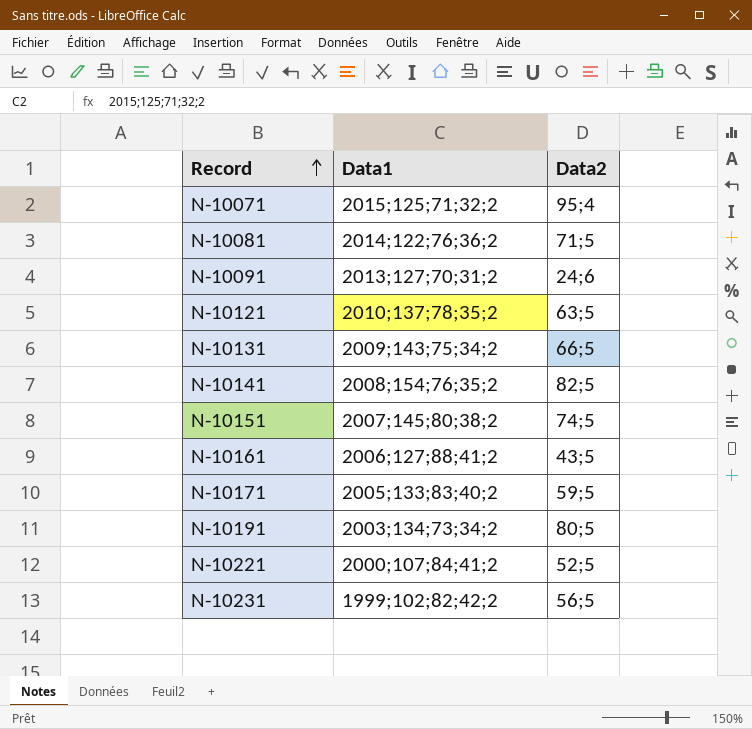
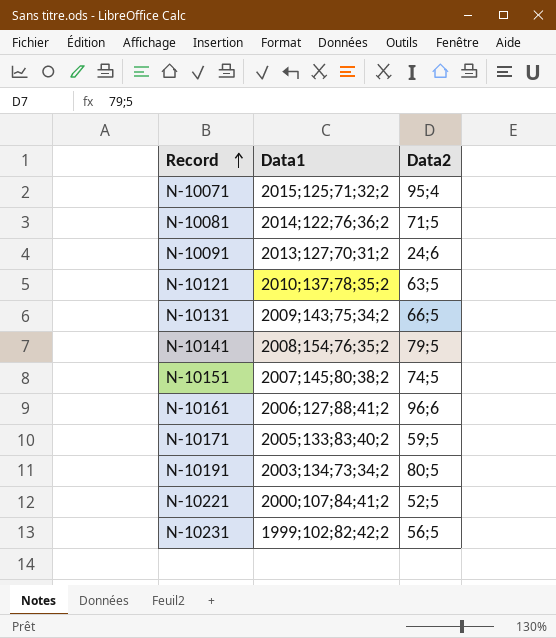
N-10141 | Data2: 82;5 -> 79;5
N-10161 | Data2: 43;5 -> 96;6

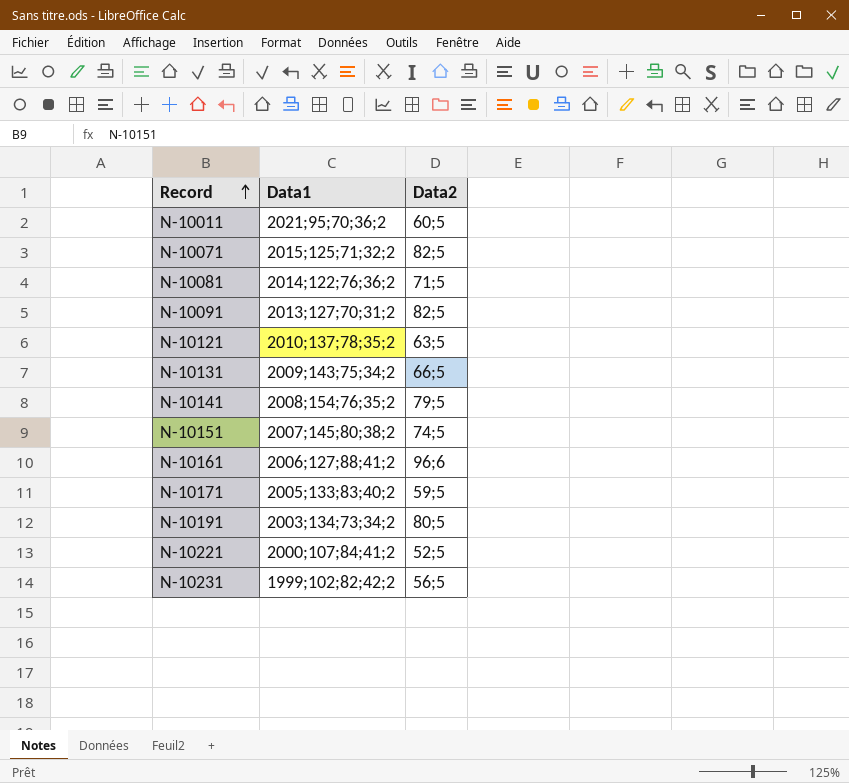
row N-10011: none -> 2021;95;70;36;2 | 60;5
N-10071 | Data2: 95;4 -> 82;5
N-10091 | Data2: 24;6 -> 82;5

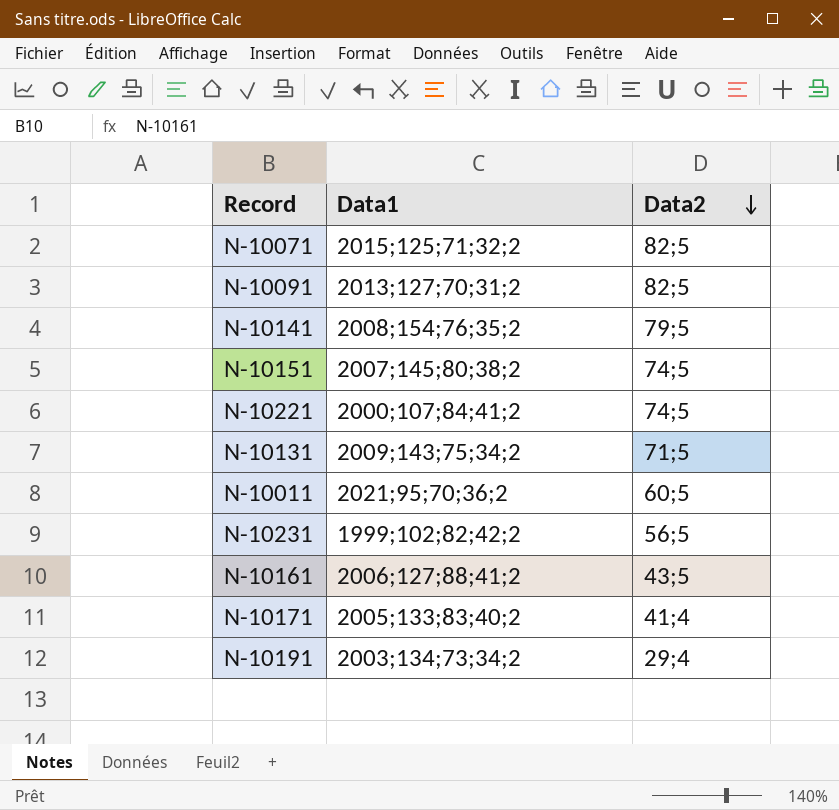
row order: Record ascending -> Data2 descending
row N-10081: 2014;122;76;36;2 | 71;5 -> none
row N-10121: 2010;137;78;35;2 | 63;5 -> none
N-10221 | Data2: 52;5 -> 74;5
N-10131 | Data2: 66;5 -> 71;5
N-10161 | Data2: 96;6 -> 43;5
N-10171 | Data2: 59;5 -> 41;4
N-10191 | Data2: 80;5 -> 29;4

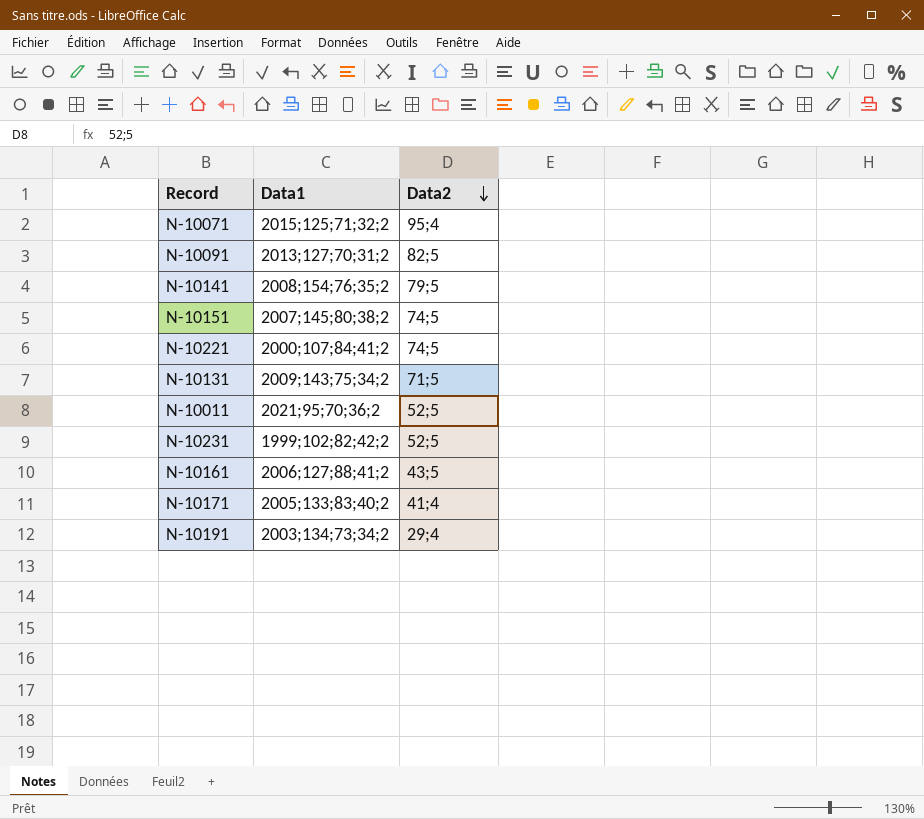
N-10071 | Data2: 82;5 -> 95;4
N-10011 | Data2: 60;5 -> 52;5
N-10231 | Data2: 56;5 -> 52;5

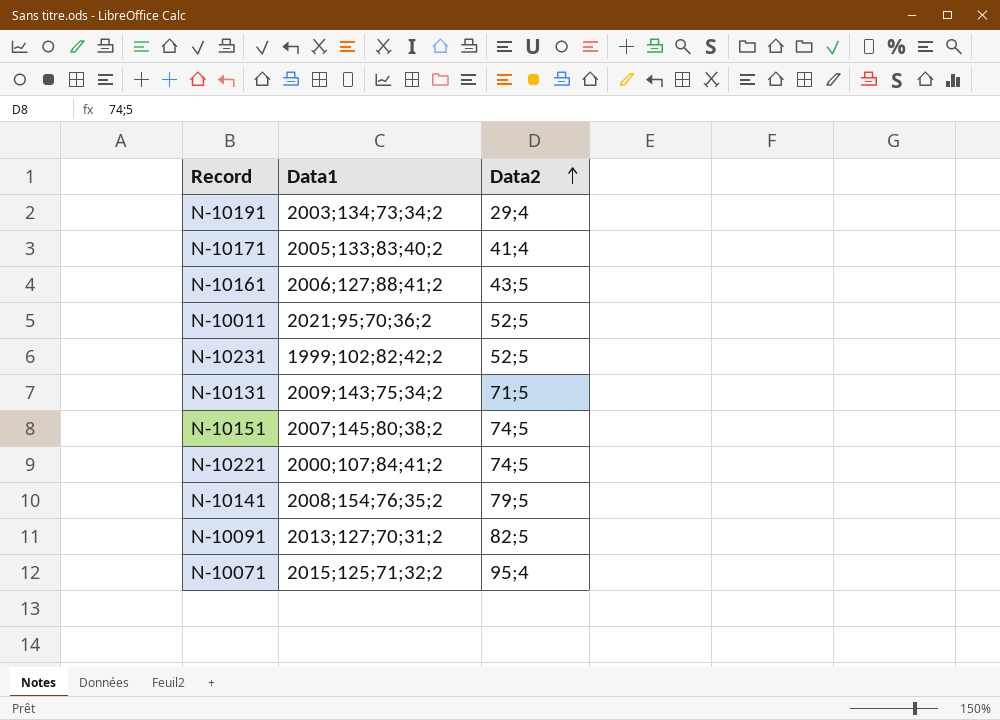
row order: Data2 descending -> Data2 ascending

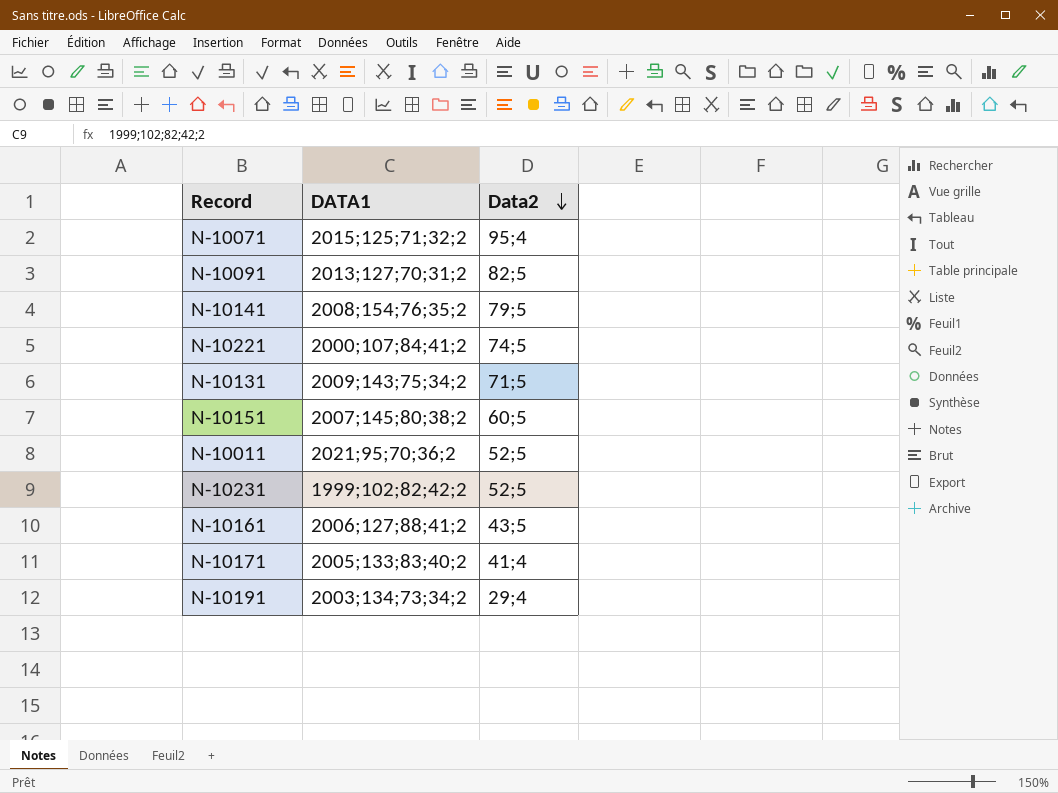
row order: Data2 ascending -> Data2 descending
column name: Data1 -> DATA1
N-10151 | Data2: 74;5 -> 60;5

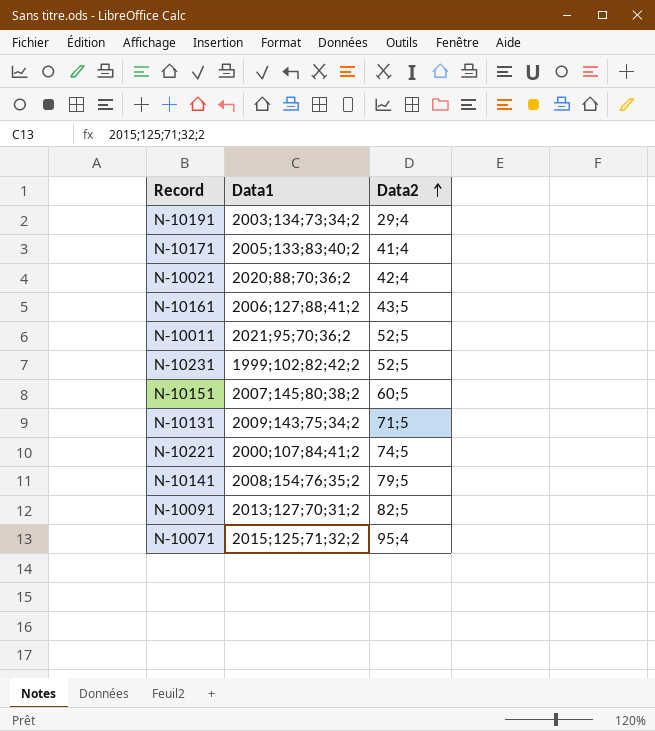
row order: Data2 descending -> Data2 ascending
column name: DATA1 -> Data1
row N-10021: none -> 2020;88;70;36;2 | 42;4

